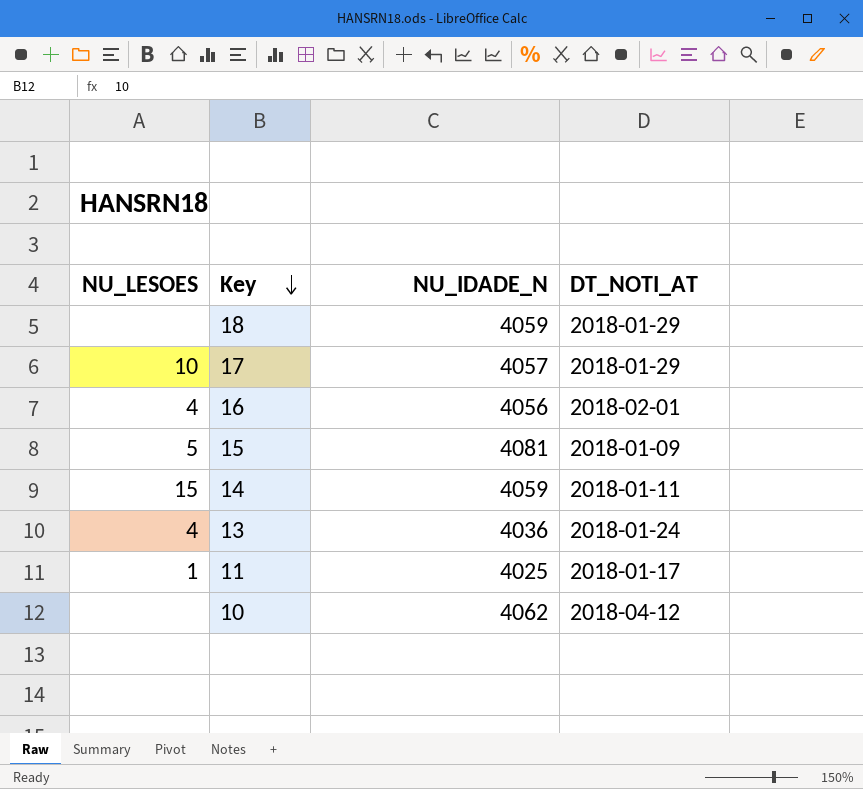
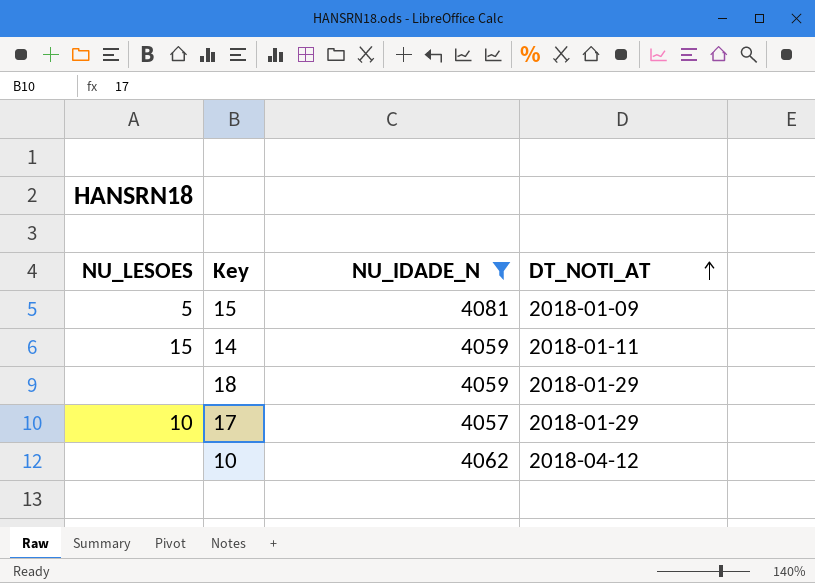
filter: none -> NU_IDADE_N >= 4057
row order: Key descending -> DT_NOTI_AT ascending

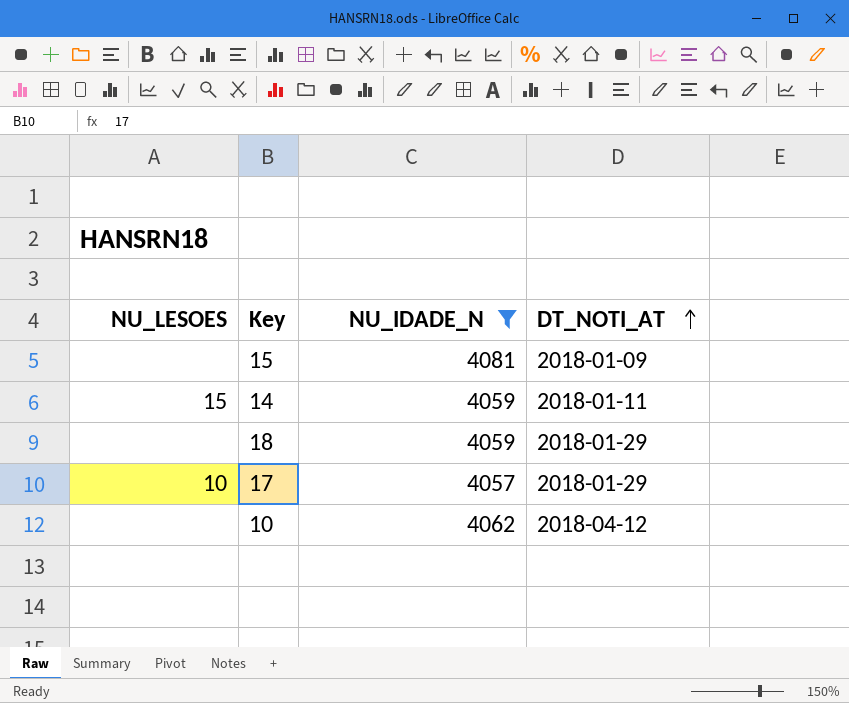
15 | NU_LESOES: 5 -> none

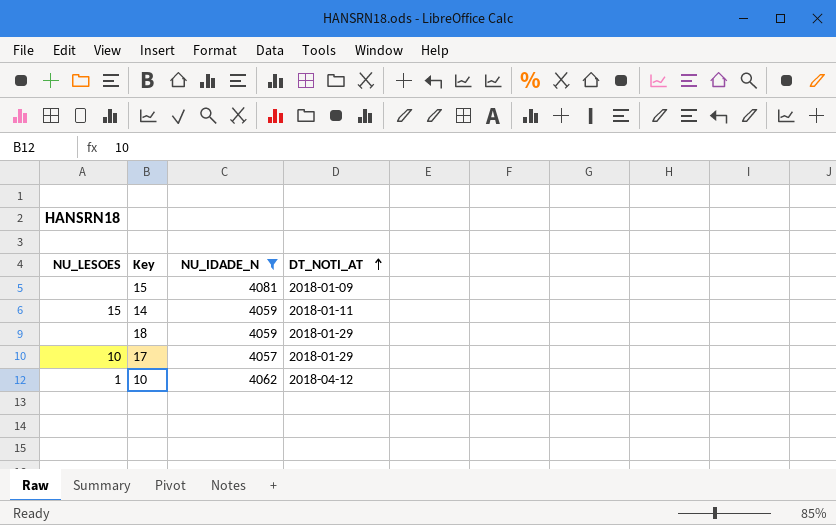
10 | NU_LESOES: none -> 1

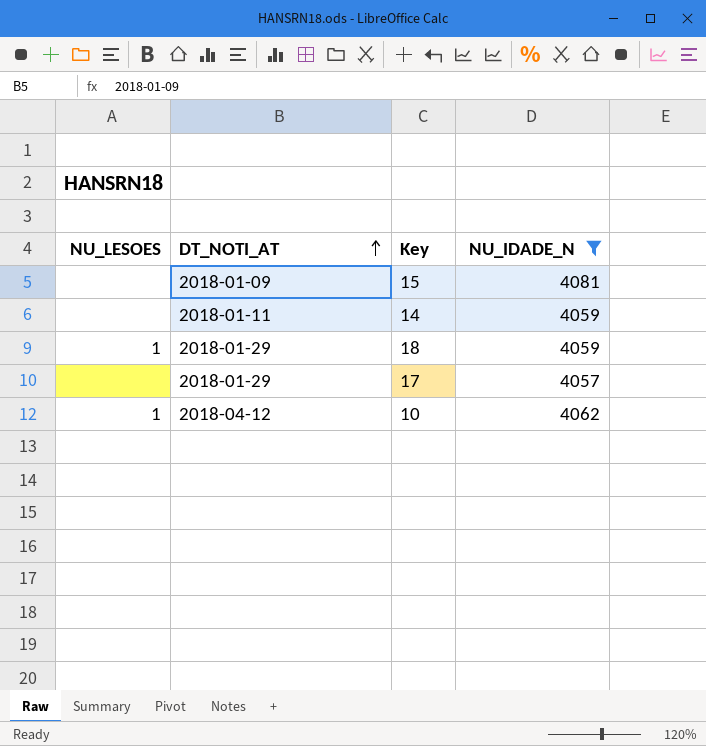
column DT_NOTI_AT | position: 4 -> 2
14 | NU_LESOES: 15 -> none
18 | NU_LESOES: none -> 1
17 | NU_LESOES: 10 -> none

